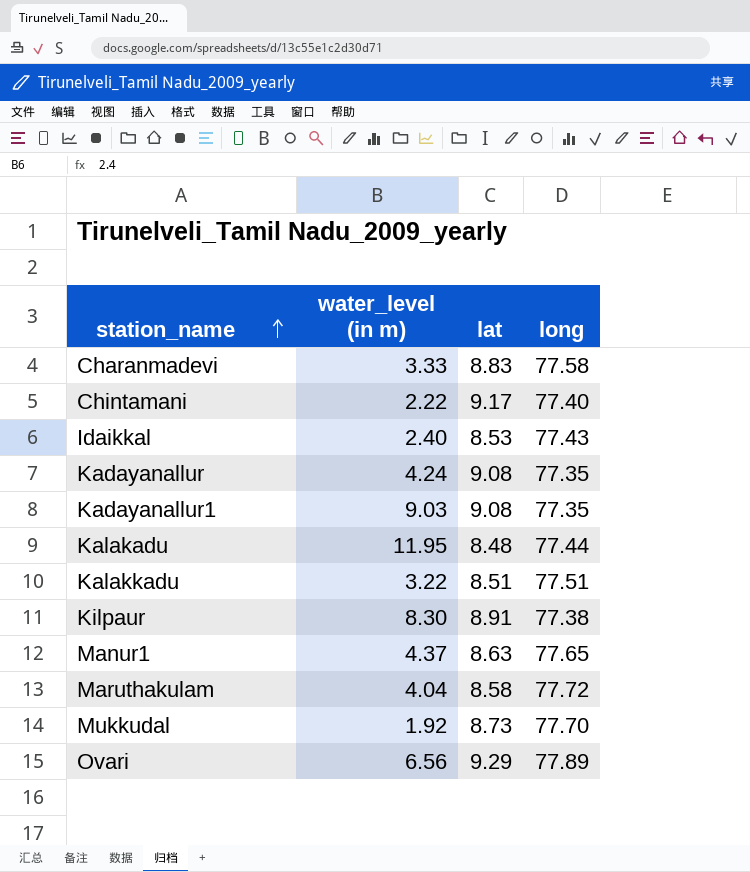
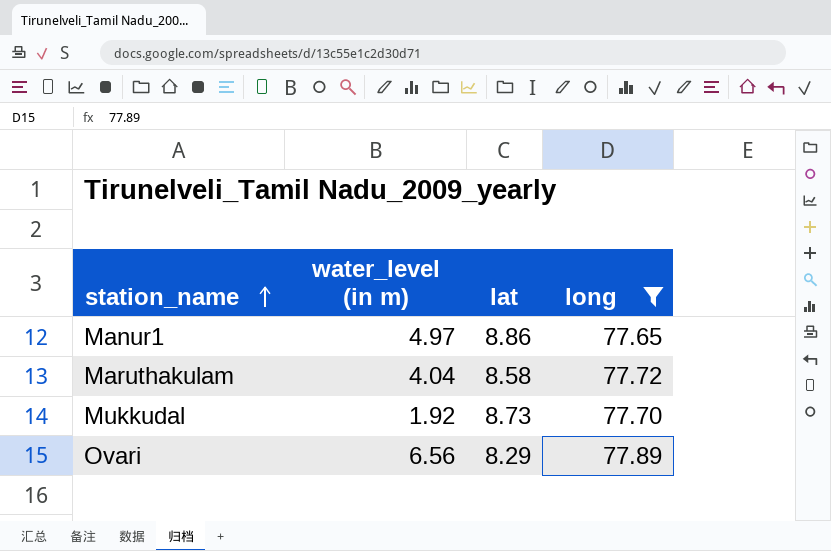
filter: none -> long >= 77.65
Manur1 | water_level (in m): 4.37 -> 4.97
Manur1 | lat: 8.63 -> 8.86
Ovari | lat: 9.29 -> 8.29

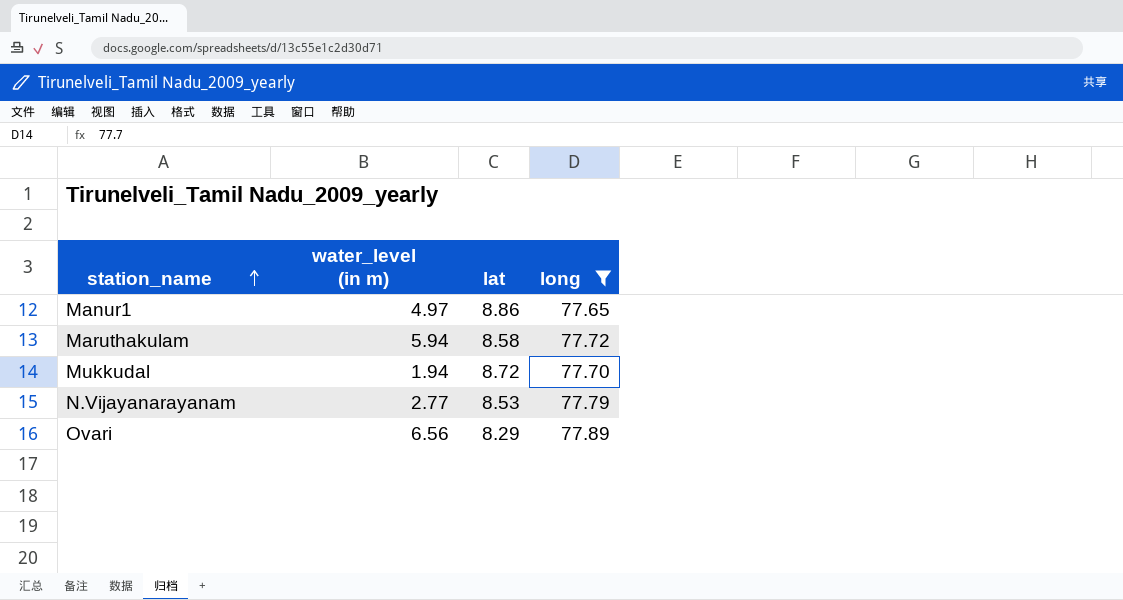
Maruthakulam | water_level (in m): 4.04 -> 5.94
Mukkudal | water_level (in m): 1.92 -> 1.94
Mukkudal | lat: 8.73 -> 8.72
row N.Vijayanarayanam: none -> 2.77 | 8.53 | 77.79

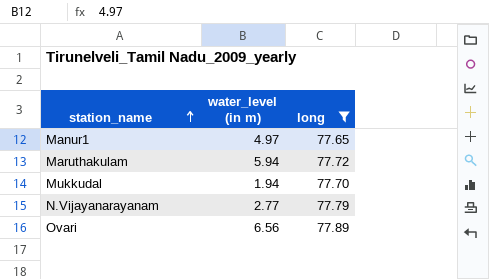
column lat | position: 3 -> none

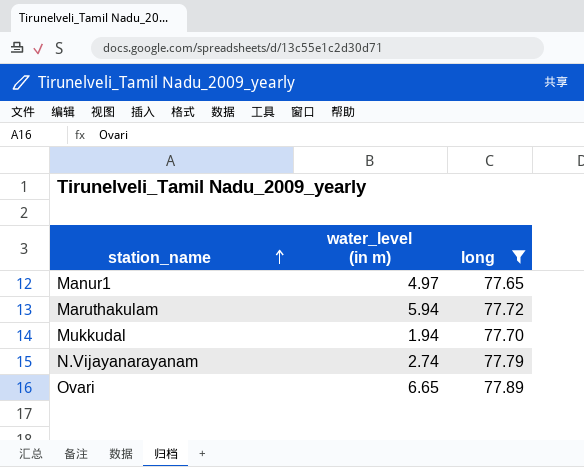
N.Vijayanarayanam | water_level (in m): 2.77 -> 2.74
Ovari | water_level (in m): 6.56 -> 6.65

